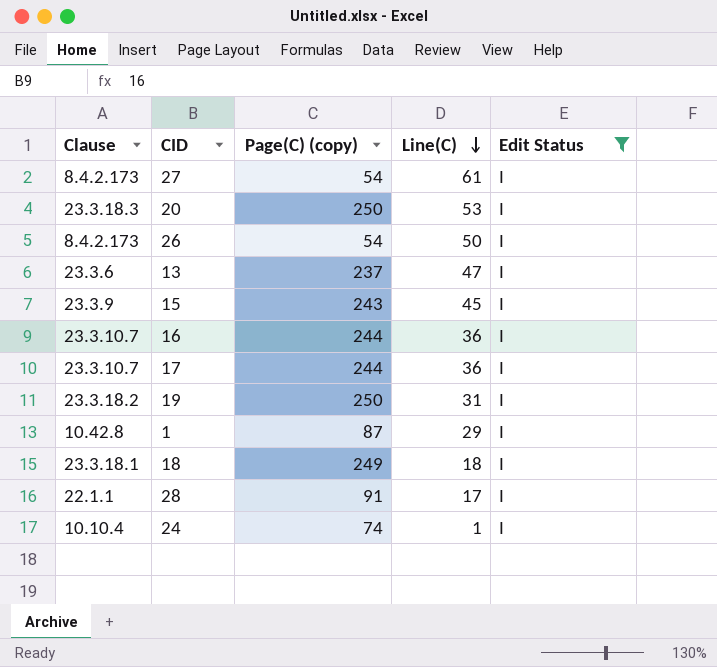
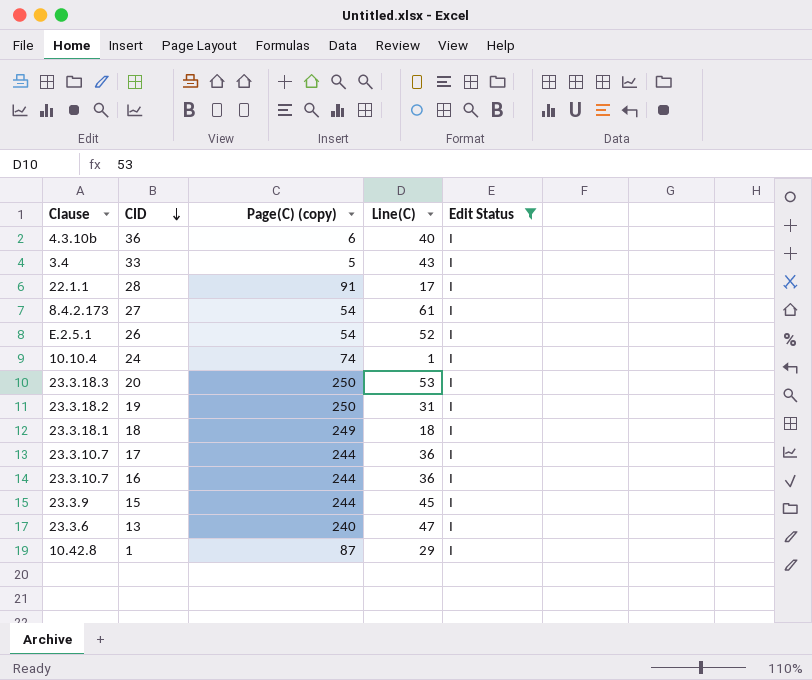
row order: Line(C) descending -> CID descending
row 36: none -> 4.3.10b | 6 | 40 | I
row 33: none -> 3.4 | 5 | 43 | I
26 | Clause: 8.4.2.173 -> E.2.5.1
26 | Line(C): 50 -> 52
15 | Page(C) (copy): 243 -> 244
13 | Page(C) (copy): 237 -> 240

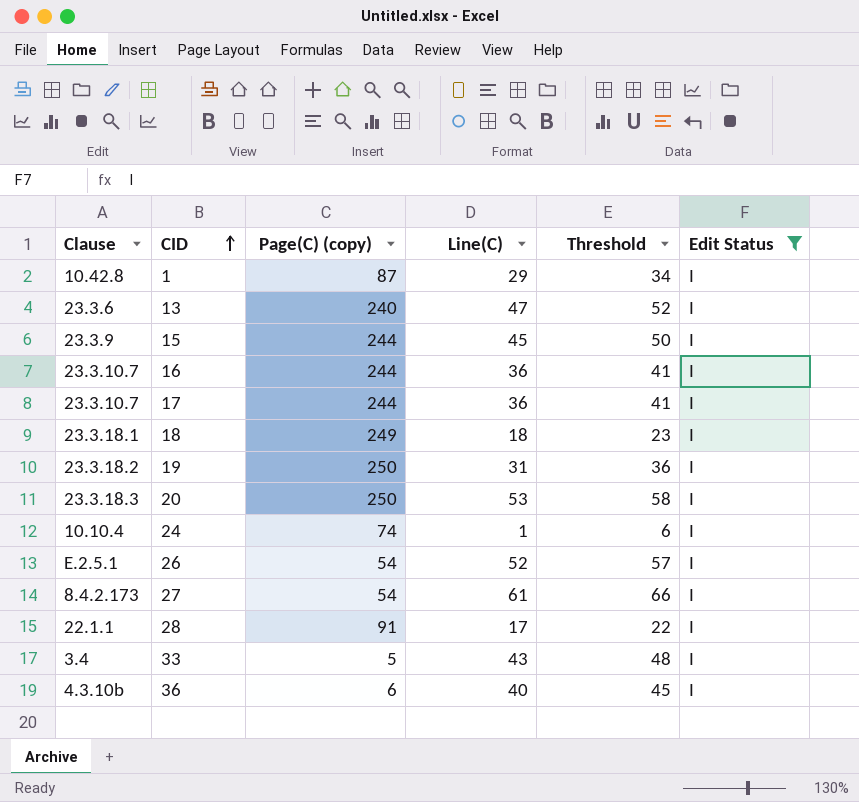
row order: CID descending -> CID ascending
column Threshold | formula: none -> [Line(C)] + 5

